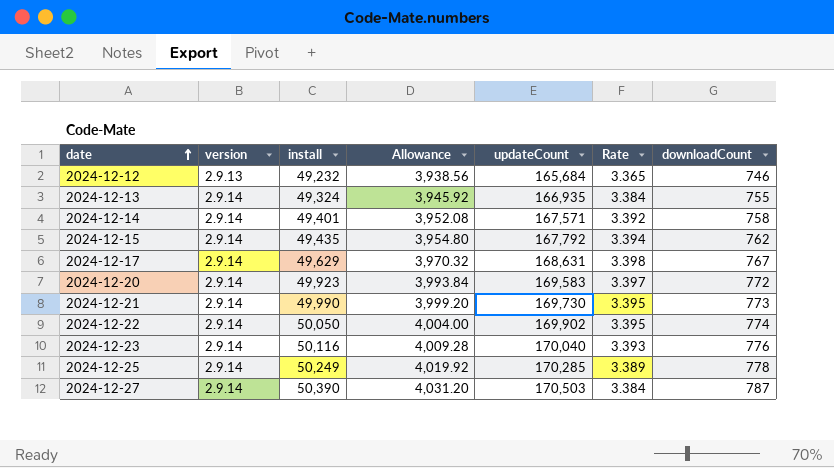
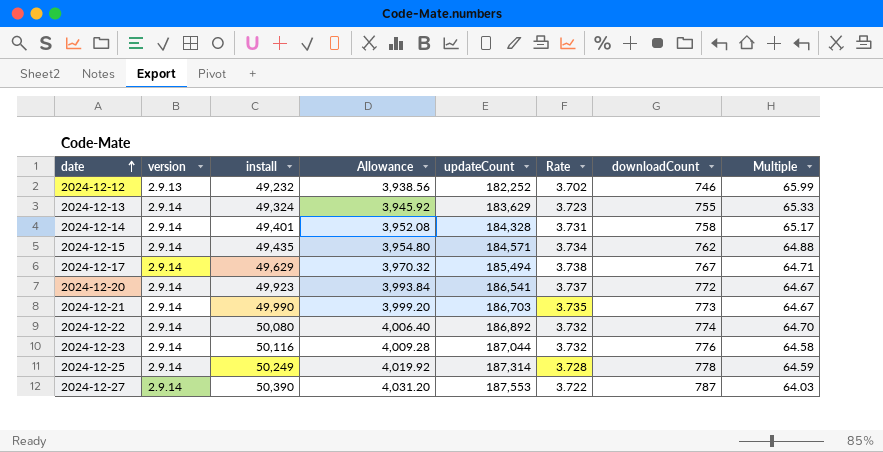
column Multiple | formula: none -> [install] / [downloadCount]
2024-12-12 | updateCount: 165,684 -> 182,252
2024-12-12 | Rate: 3.365 -> 3.702
2024-12-13 | updateCount: 166,935 -> 183,629
2024-12-13 | Rate: 3.384 -> 3.723
2024-12-14 | updateCount: 167,571 -> 184,328
2024-12-14 | Rate: 3.392 -> 3.731
2024-12-15 | updateCount: 167,792 -> 184,571
2024-12-15 | Rate: 3.394 -> 3.734
2024-12-17 | updateCount: 168,631 -> 185,494
2024-12-17 | Rate: 3.398 -> 3.738
2024-12-20 | updateCount: 169,583 -> 186,541
2024-12-20 | Rate: 3.397 -> 3.737
2024-12-21 | updateCount: 169,730 -> 186,703
2024-12-21 | Rate: 3.395 -> 3.735
2024-12-22 | install: 50,050 -> 50,080
2024-12-22 | Allowance: 4,004.00 -> 4,006.40
2024-12-22 | updateCount: 169,902 -> 186,892
2024-12-22 | Rate: 3.395 -> 3.732
2024-12-23 | updateCount: 170,040 -> 187,044
2024-12-23 | Rate: 3.393 -> 3.732
2024-12-25 | updateCount: 170,285 -> 187,314
2024-12-25 | Rate: 3.389 -> 3.728
2024-12-27 | updateCount: 170,503 -> 187,553
2024-12-27 | Rate: 3.384 -> 3.722

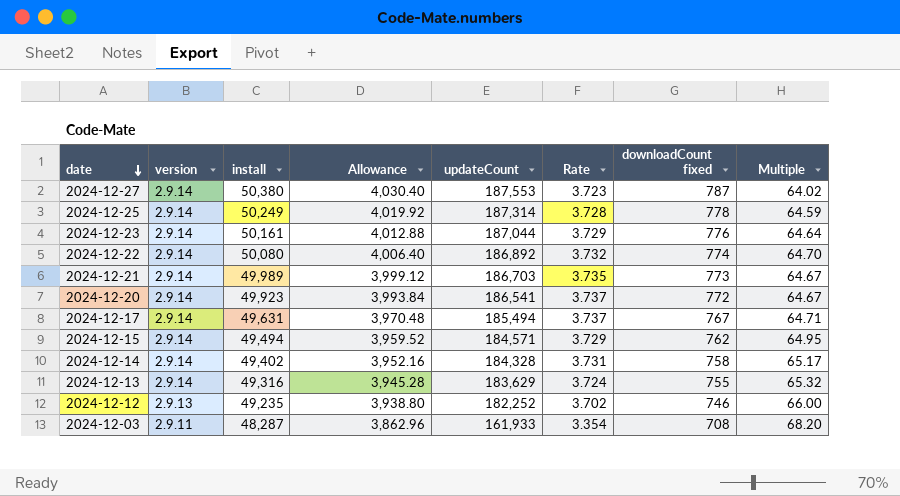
row order: date ascending -> date descending
column name: downloadCount -> downloadCount fixed
2024-12-27 | install: 50,390 -> 50,380
2024-12-27 | Allowance: 4,031.20 -> 4,030.40
2024-12-27 | Rate: 3.722 -> 3.723
2024-12-27 | Multiple: 64.03 -> 64.02
2024-12-23 | install: 50,116 -> 50,161
2024-12-23 | Allowance: 4,009.28 -> 4,012.88
2024-12-23 | Rate: 3.732 -> 3.729
2024-12-23 | Multiple: 64.58 -> 64.64
2024-12-21 | install: 49,990 -> 49,989
2024-12-21 | Allowance: 3,999.20 -> 3,999.12
2024-12-17 | install: 49,629 -> 49,631
2024-12-17 | Allowance: 3,970.32 -> 3,970.48
2024-12-17 | Rate: 3.738 -> 3.737
2024-12-15 | install: 49,435 -> 49,494
2024-12-15 | Allowance: 3,954.80 -> 3,959.52
2024-12-15 | Rate: 3.734 -> 3.729
2024-12-15 | Multiple: 64.88 -> 64.95
2024-12-14 | install: 49,401 -> 49,402
2024-12-14 | Allowance: 3,952.08 -> 3,952.16
2024-12-13 | install: 49,324 -> 49,316
2024-12-13 | Allowance: 3,945.92 -> 3,945.28
2024-12-13 | Rate: 3.723 -> 3.724
2024-12-13 | Multiple: 65.33 -> 65.32
2024-12-12 | install: 49,232 -> 49,235
2024-12-12 | Allowance: 3,938.56 -> 3,938.80
2024-12-12 | Multiple: 65.99 -> 66.00
row 2024-12-03: none -> 2.9.11 | 48,287 | 3,862.96 | 161,933 | 3.354 | 708 | 68.20

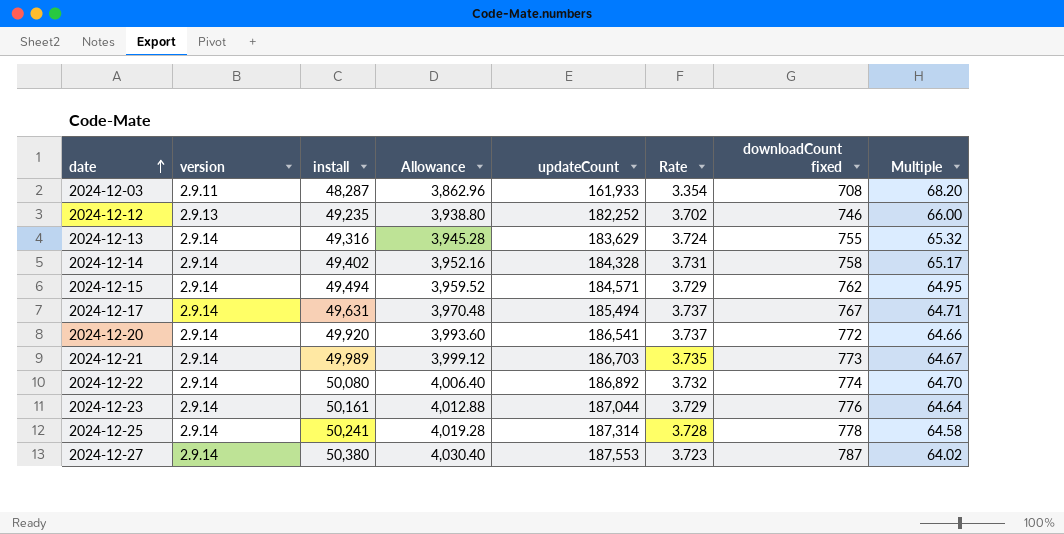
row order: date descending -> date ascending
2024-12-20 | install: 49,923 -> 49,920
2024-12-20 | Allowance: 3,993.84 -> 3,993.60
2024-12-20 | Multiple: 64.67 -> 64.66
2024-12-25 | install: 50,249 -> 50,241
2024-12-25 | Allowance: 4,019.92 -> 4,019.28
2024-12-25 | Multiple: 64.59 -> 64.58

